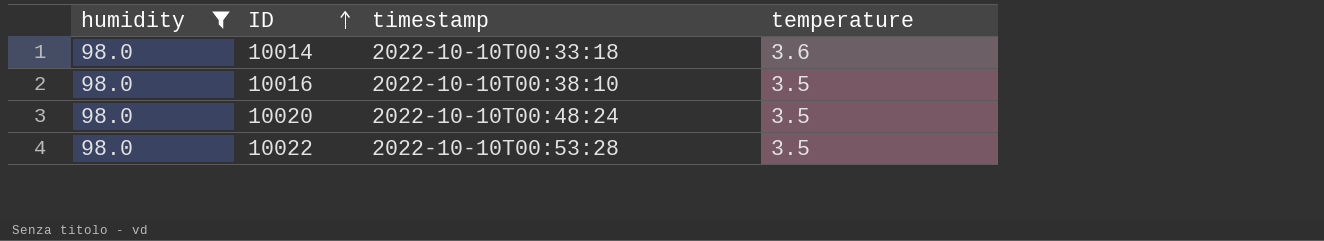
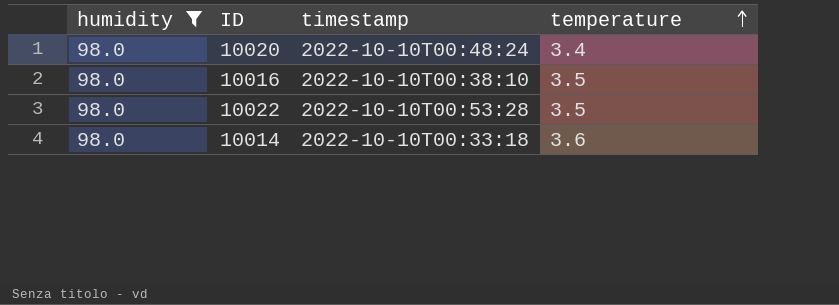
row order: ID ascending -> temperature ascending
10020 | temperature: 3.5 -> 3.4

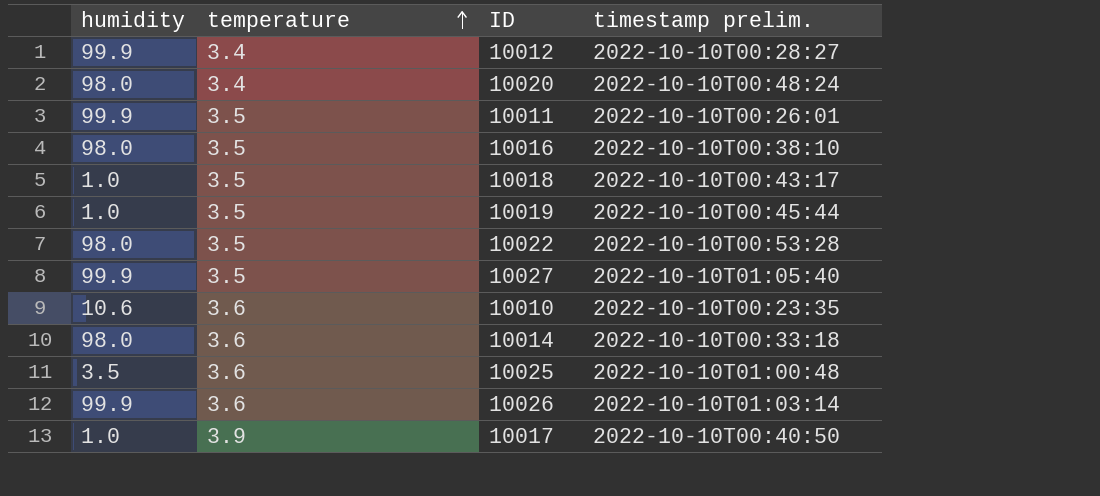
filter: humidity = 98.0 -> none
column temperature | position: 4 -> 2
column name: timestamp -> timestamp prelim.

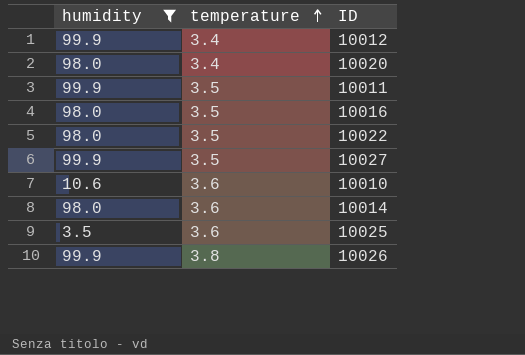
filter: none -> humidity != 1.0
column timestamp prelim. | position: 4 -> none
10026 | temperature: 3.6 -> 3.8

